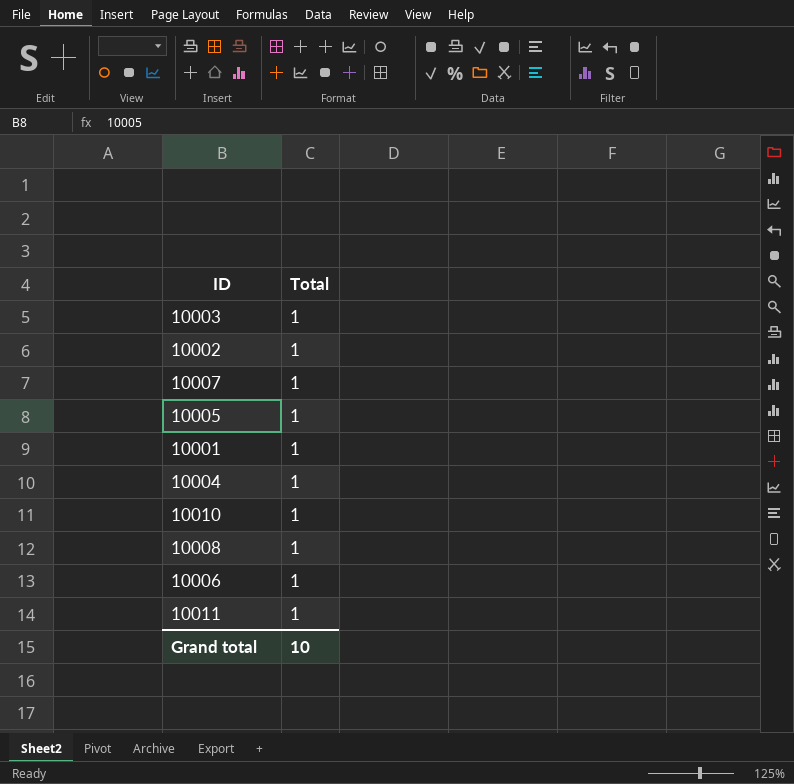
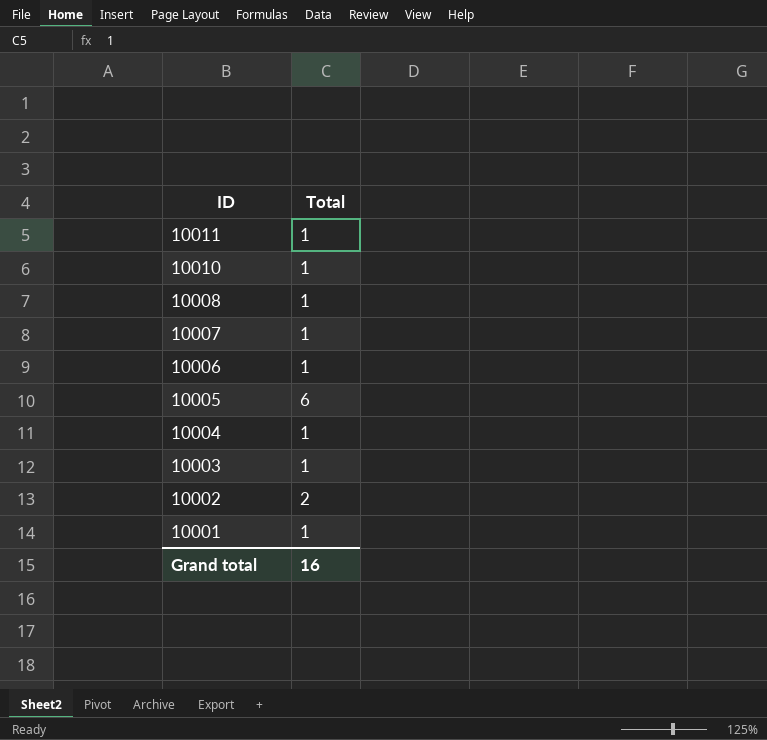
row order: none -> ID descending
10005 | Total: 1 -> 6
10002 | Total: 1 -> 2
Grand total | Total: 10 -> 16

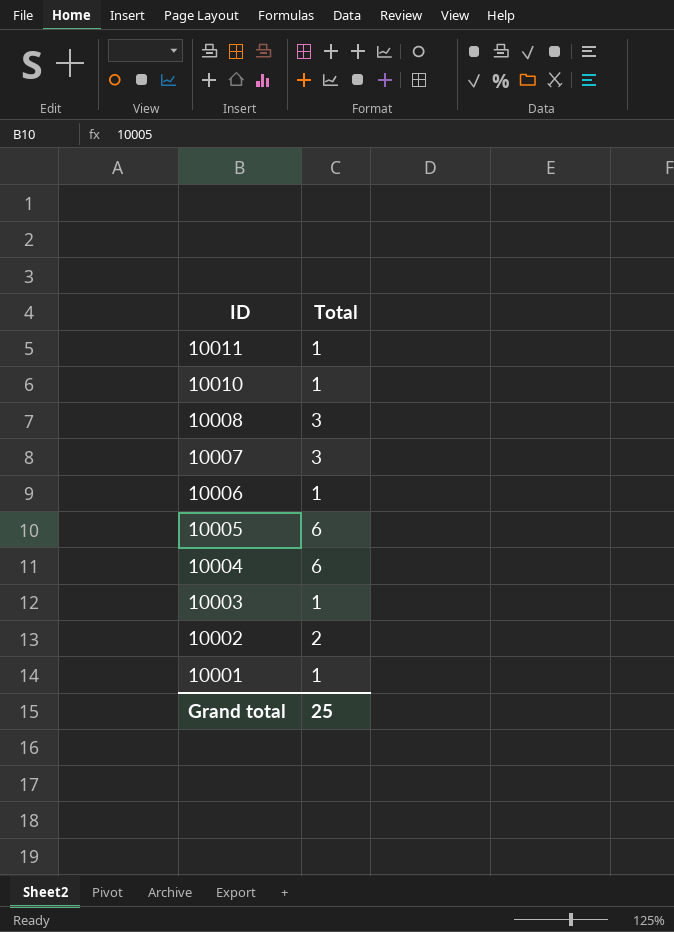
10008 | Total: 1 -> 3
10007 | Total: 1 -> 3
10004 | Total: 1 -> 6
Grand total | Total: 16 -> 25

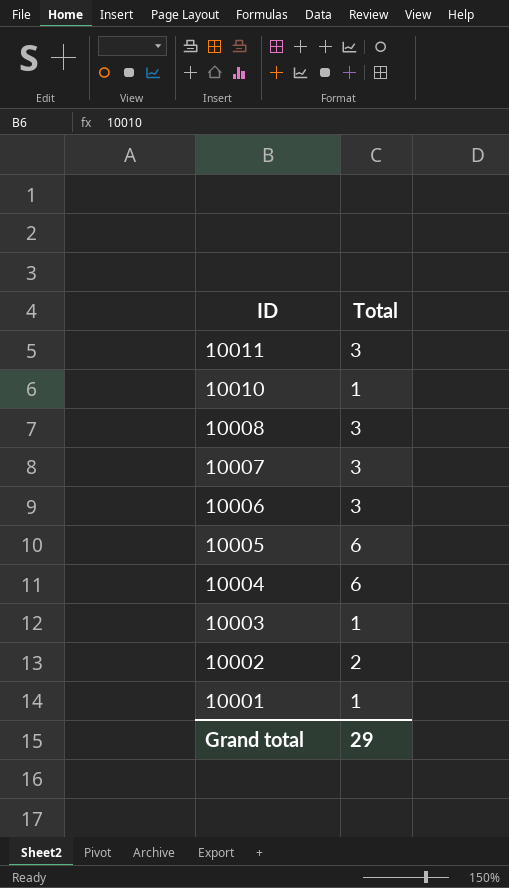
10011 | Total: 1 -> 3
10006 | Total: 1 -> 3
Grand total | Total: 25 -> 29

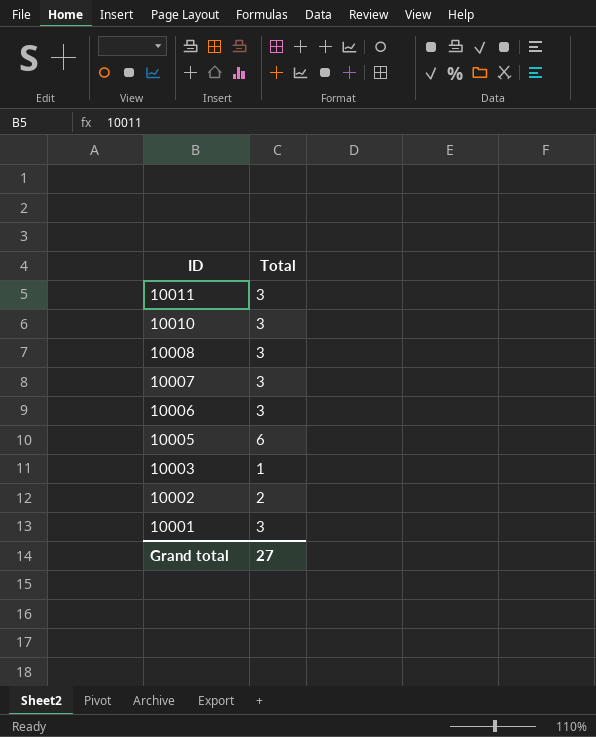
row 10004: 6 -> none
10010 | Total: 1 -> 3
10001 | Total: 1 -> 3
Grand total | Total: 29 -> 27

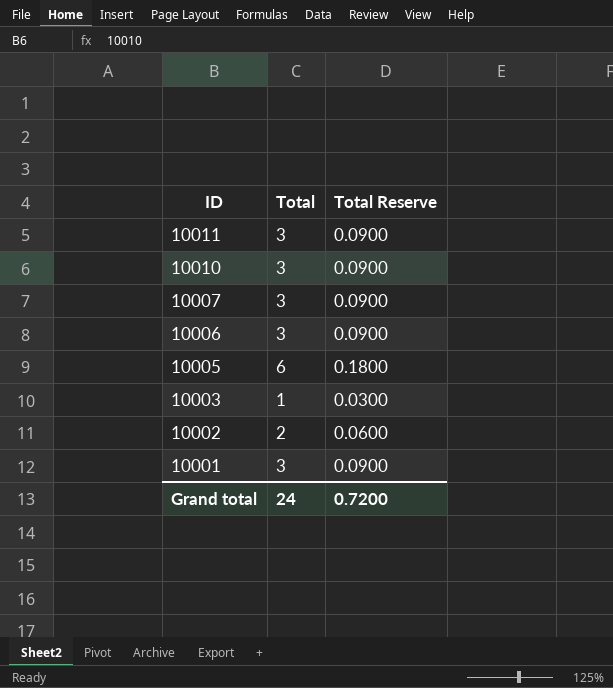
column Total Reserve | formula: none -> [Total] * 0.03
row 10008: 3 -> none
Grand total | Total: 27 -> 24

